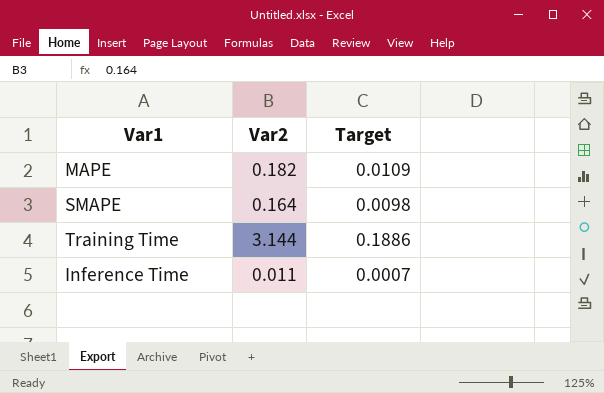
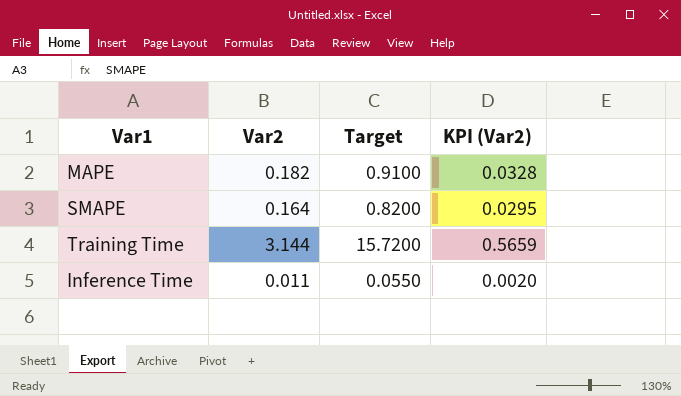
column Target | formula: [Var2] * 0.06 -> [Var2] * 5
column KPI (Var2) | formula: none -> [Var2] * 0.18

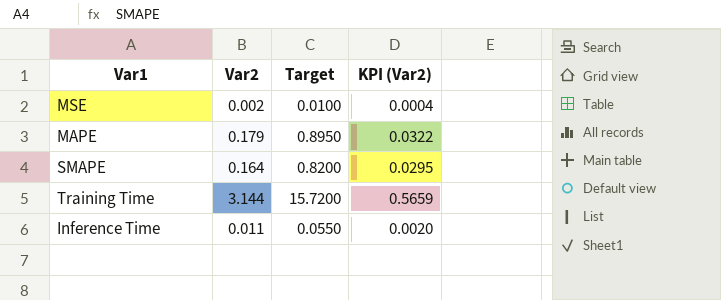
row MSE: none -> 0.002 | 0.0100 | 0.0004
MAPE | Var2: 0.182 -> 0.179
MAPE | Target: 0.9100 -> 0.8950
MAPE | KPI (Var2): 0.0328 -> 0.0322

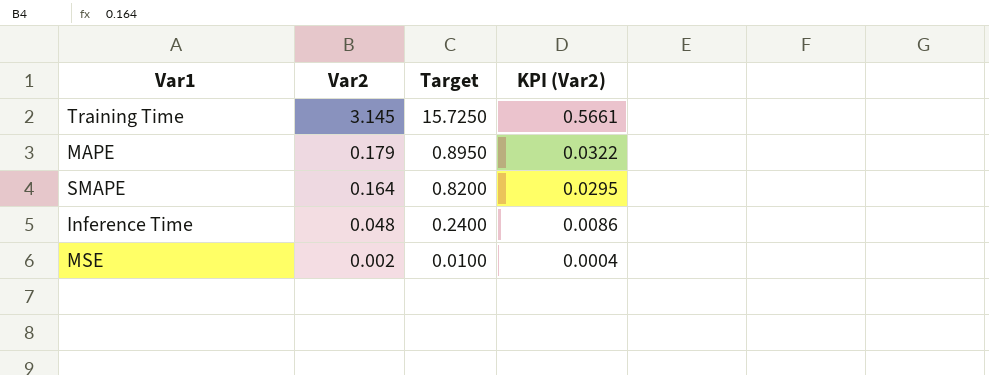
row order: none -> Var2 descending
Training Time | Var2: 3.144 -> 3.145
Training Time | Target: 15.7200 -> 15.7250
Training Time | KPI (Var2): 0.5659 -> 0.5661
Inference Time | Var2: 0.011 -> 0.048
Inference Time | Target: 0.0550 -> 0.2400
Inference Time | KPI (Var2): 0.0020 -> 0.0086

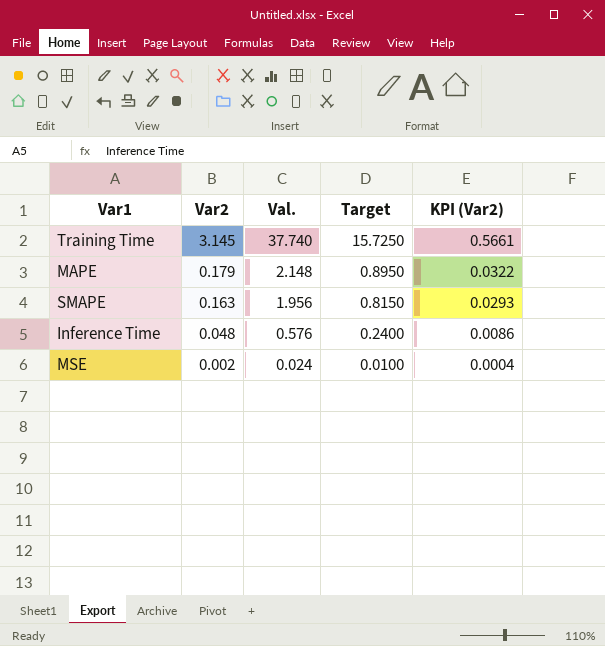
column Val. | formula: none -> [Var2] * 12
SMAPE | Var2: 0.164 -> 0.163
SMAPE | Target: 0.8200 -> 0.8150
SMAPE | KPI (Var2): 0.0295 -> 0.0293

